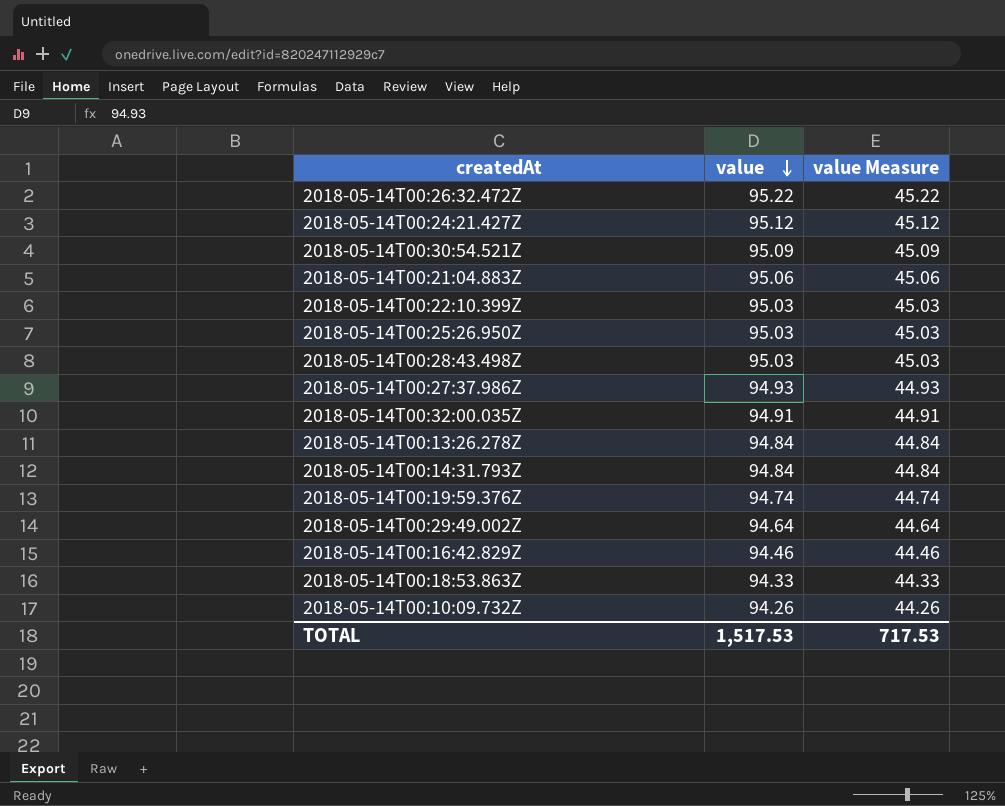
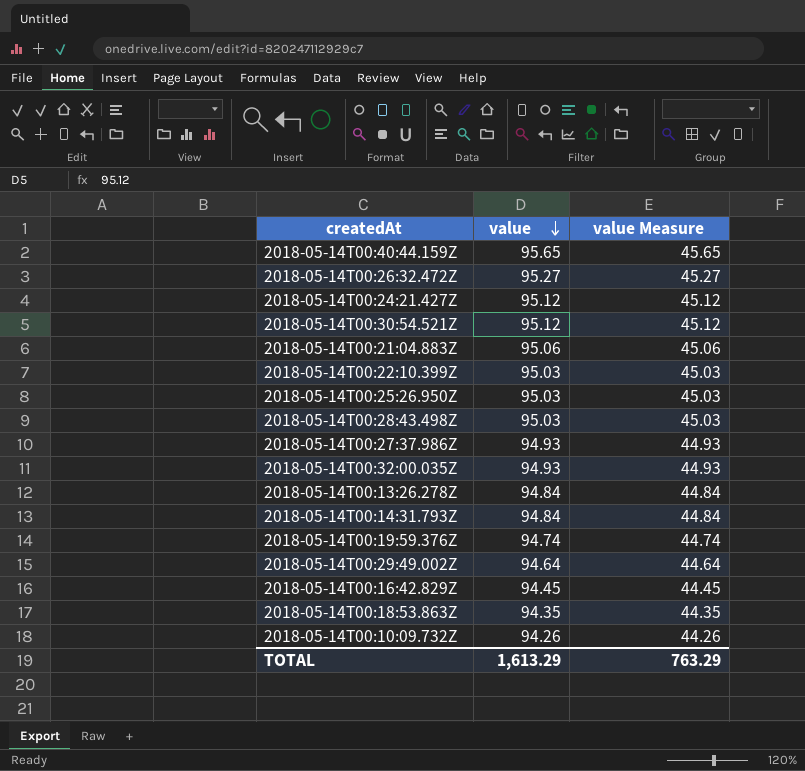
row 2018-05-14T00:40:44.159Z: none -> 95.65 | 45.65
2018-05-14T00:26:32.472Z | value: 95.22 -> 95.27
2018-05-14T00:26:32.472Z | value Measure: 45.22 -> 45.27
2018-05-14T00:30:54.521Z | value: 95.09 -> 95.12
2018-05-14T00:30:54.521Z | value Measure: 45.09 -> 45.12
2018-05-14T00:32:00.035Z | value: 94.91 -> 94.93
2018-05-14T00:32:00.035Z | value Measure: 44.91 -> 44.93
2018-05-14T00:16:42.829Z | value: 94.46 -> 94.45
2018-05-14T00:16:42.829Z | value Measure: 44.46 -> 44.45
2018-05-14T00:18:53.863Z | value: 94.33 -> 94.35
2018-05-14T00:18:53.863Z | value Measure: 44.33 -> 44.35
TOTAL | value: 1,517.53 -> 1,613.29
TOTAL | value Measure: 717.53 -> 763.29

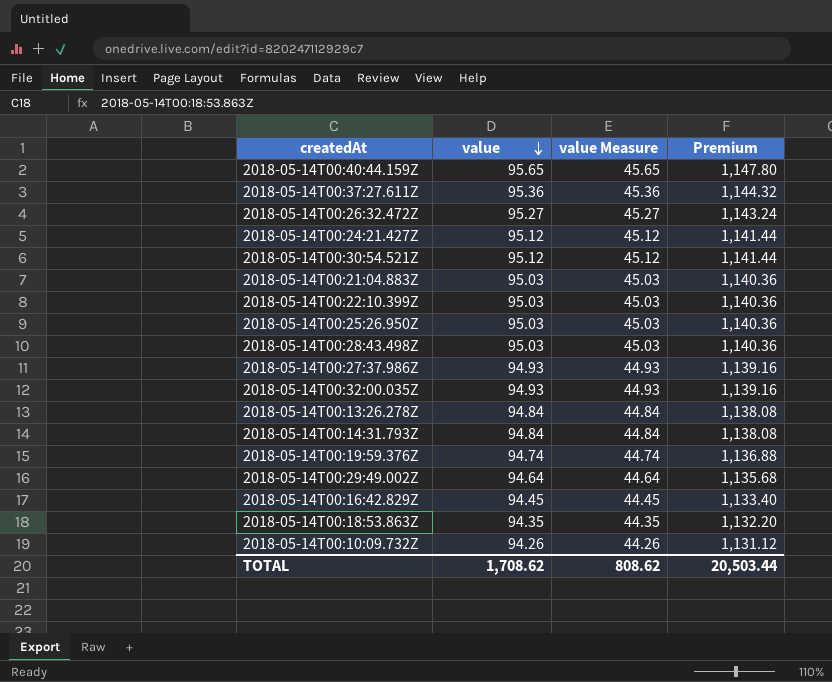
column Premium | formula: none -> [value] * 12
row 2018-05-14T00:37:27.611Z: none -> 95.36 | 45.36 | 1,144.32
2018-05-14T00:21:04.883Z | value: 95.06 -> 95.03
2018-05-14T00:21:04.883Z | value Measure: 45.06 -> 45.03
TOTAL | value: 1,613.29 -> 1,708.62
TOTAL | value Measure: 763.29 -> 808.62

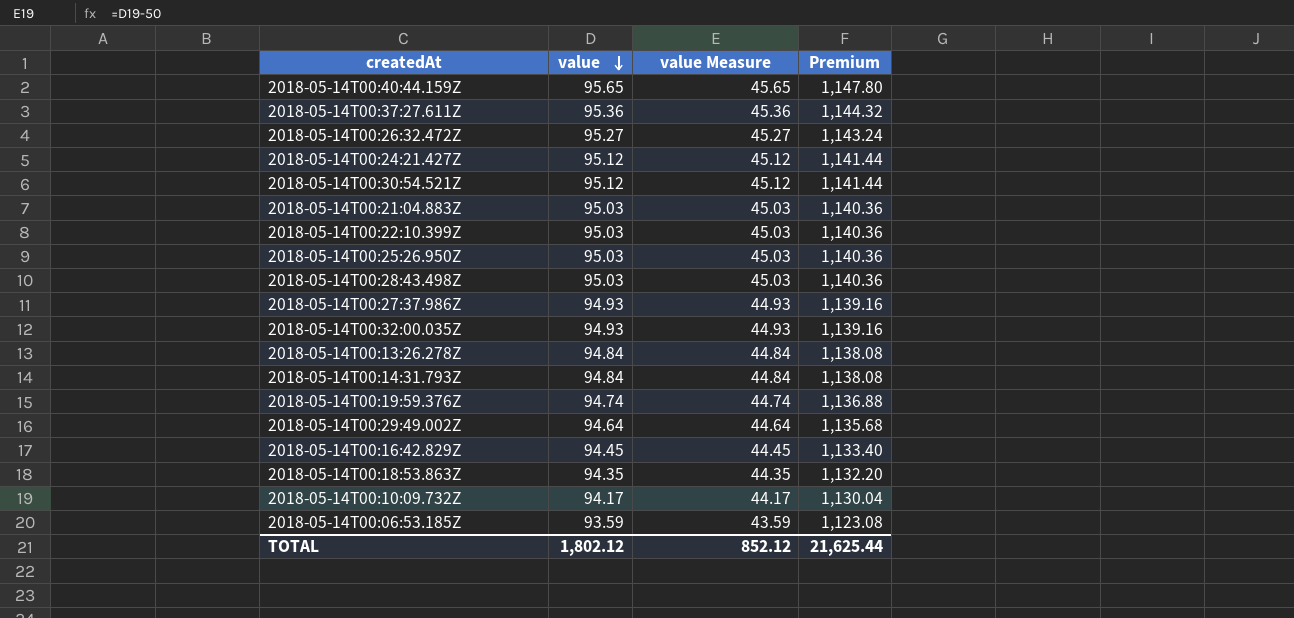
2018-05-14T00:10:09.732Z | value: 94.26 -> 94.17
2018-05-14T00:10:09.732Z | value Measure: 44.26 -> 44.17
2018-05-14T00:10:09.732Z | Premium: 1,131.12 -> 1,130.04
row 2018-05-14T00:06:53.185Z: none -> 93.59 | 43.59 | 1,123.08
TOTAL | value: 1,708.62 -> 1,802.12
TOTAL | value Measure: 808.62 -> 852.12
TOTAL | Premium: 20,503.44 -> 21,625.44

